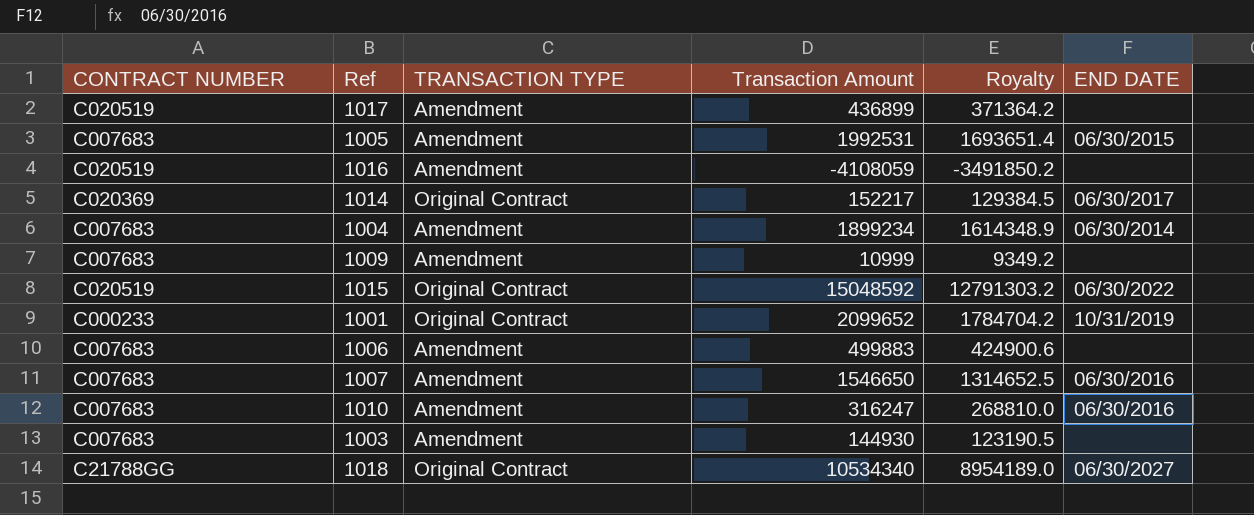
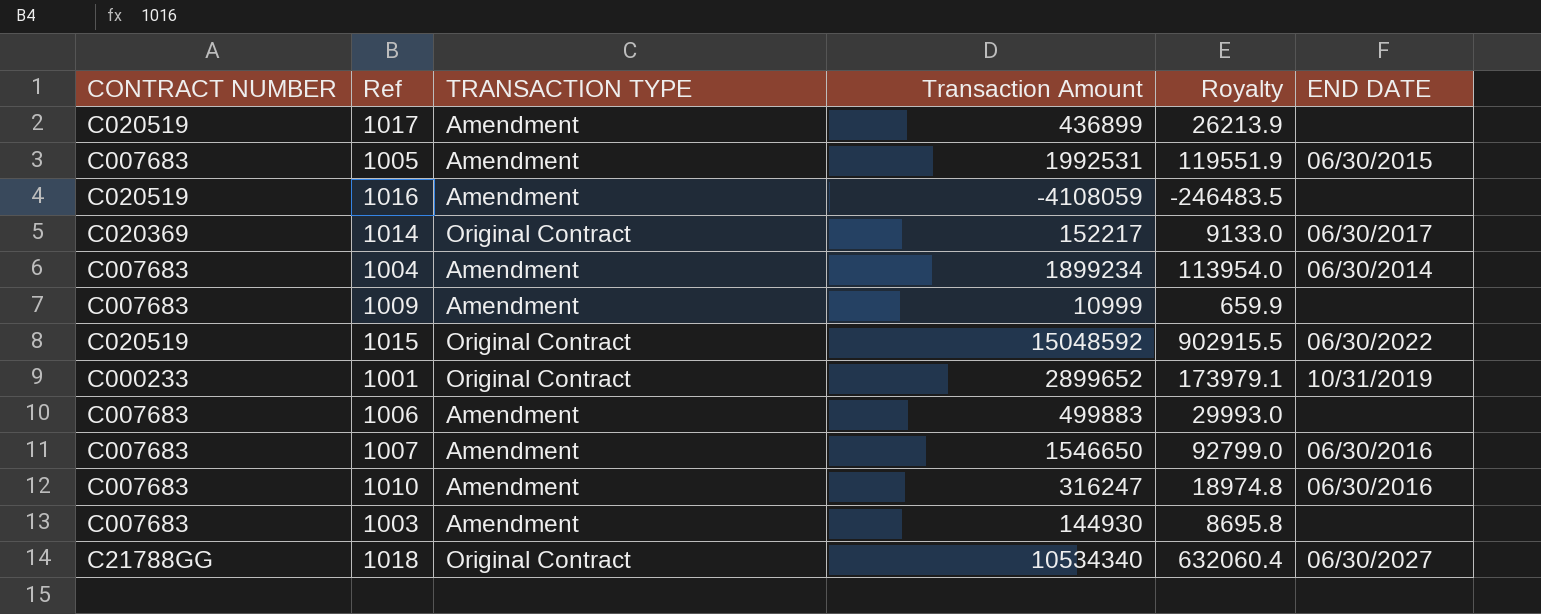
column Royalty | formula: [Transaction Amount] * 0.85 -> [Transaction Amount] * 0.06
1001 | Transaction Amount: 2099652 -> 2899652

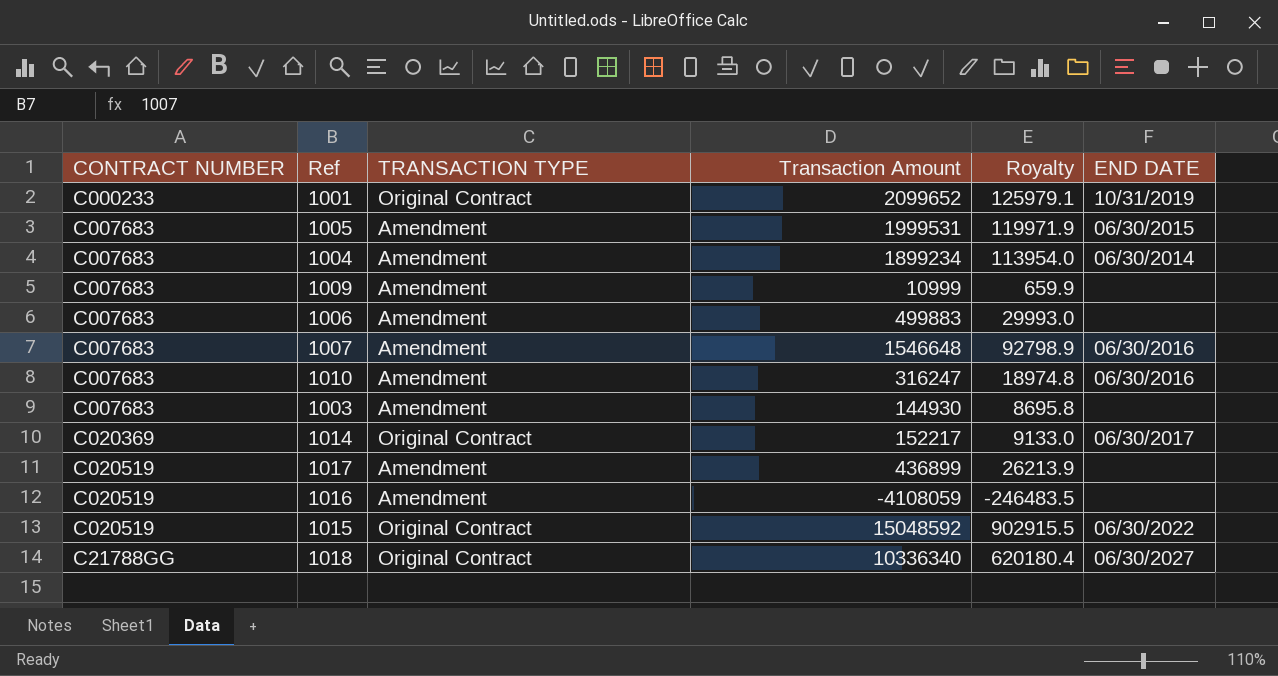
row order: none -> CONTRACT NUMBER ascending
1001 | Transaction Amount: 2899652 -> 2099652
1001 | Royalty: 173979.1 -> 125979.1
1005 | Transaction Amount: 1992531 -> 1999531
1005 | Royalty: 119551.9 -> 119971.9
1007 | Transaction Amount: 1546650 -> 1546648
1007 | Royalty: 92799.0 -> 92798.9
1018 | Transaction Amount: 10534340 -> 10336340
1018 | Royalty: 632060.4 -> 620180.4

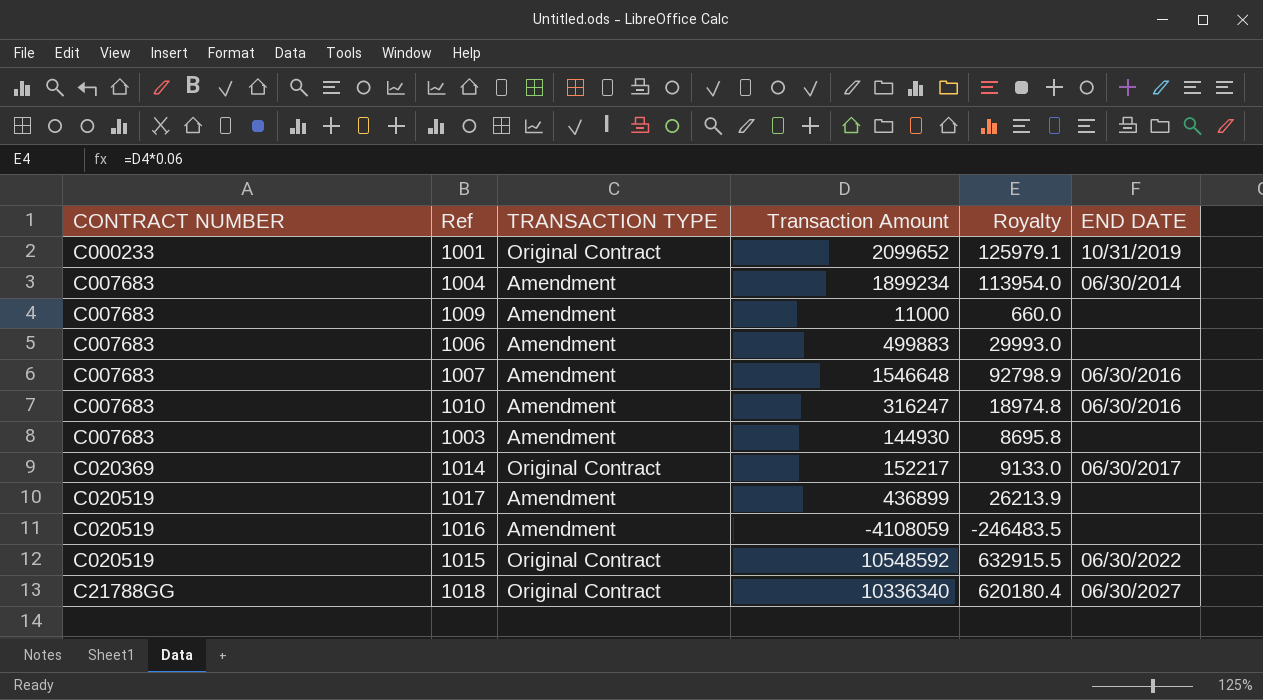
row 1005: C007683 | Amendment | 1999531 | 119971.9 | 06/30/2015 -> none
1009 | Transaction Amount: 10999 -> 11000
1009 | Royalty: 659.9 -> 660.0
1015 | Transaction Amount: 15048592 -> 10548592
1015 | Royalty: 902915.5 -> 632915.5

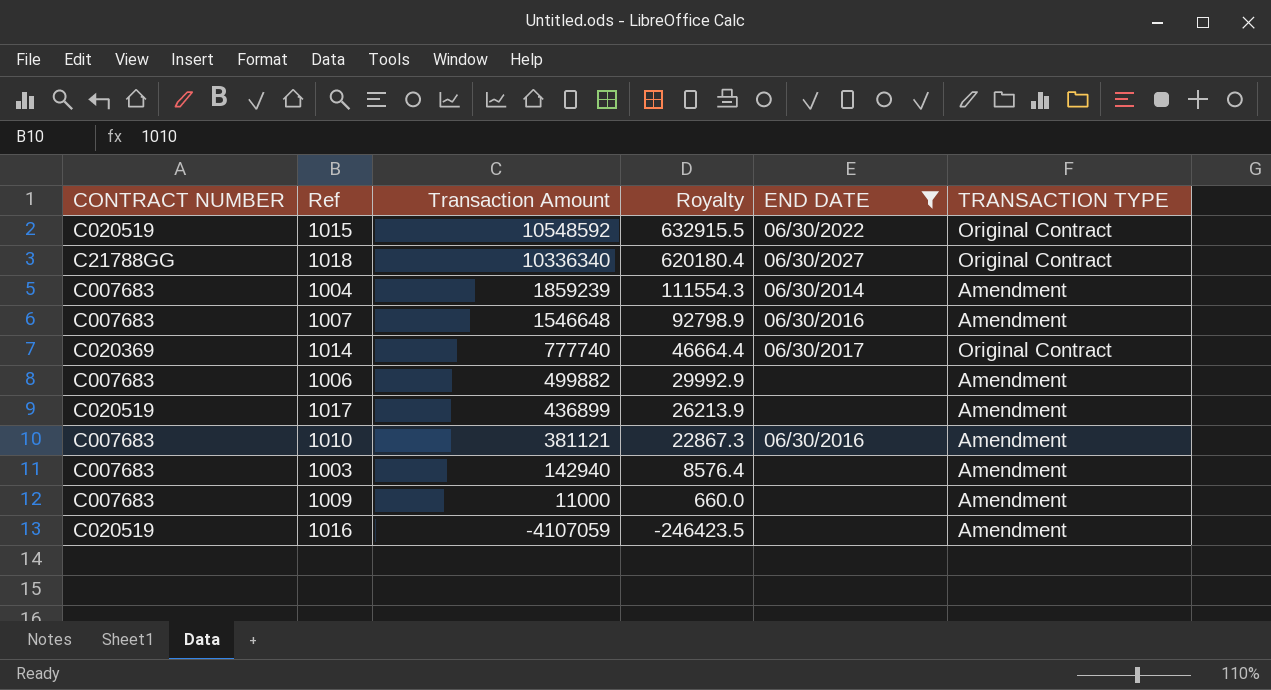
filter: none -> END DATE != 10/31/2019
row order: CONTRACT NUMBER ascending -> Transaction Amount descending
column TRANSACTION TYPE | position: 3 -> 6
1004 | Transaction Amount: 1899234 -> 1859239
1004 | Royalty: 113954.0 -> 111554.3
1014 | Transaction Amount: 152217 -> 777740
1014 | Royalty: 9133.0 -> 46664.4
1006 | Transaction Amount: 499883 -> 499882
1006 | Royalty: 29993.0 -> 29992.9
1010 | Transaction Amount: 316247 -> 381121
1010 | Royalty: 18974.8 -> 22867.3
1003 | Transaction Amount: 144930 -> 142940
1003 | Royalty: 8695.8 -> 8576.4
1016 | Transaction Amount: -4108059 -> -4107059
1016 | Royalty: -246483.5 -> -246423.5

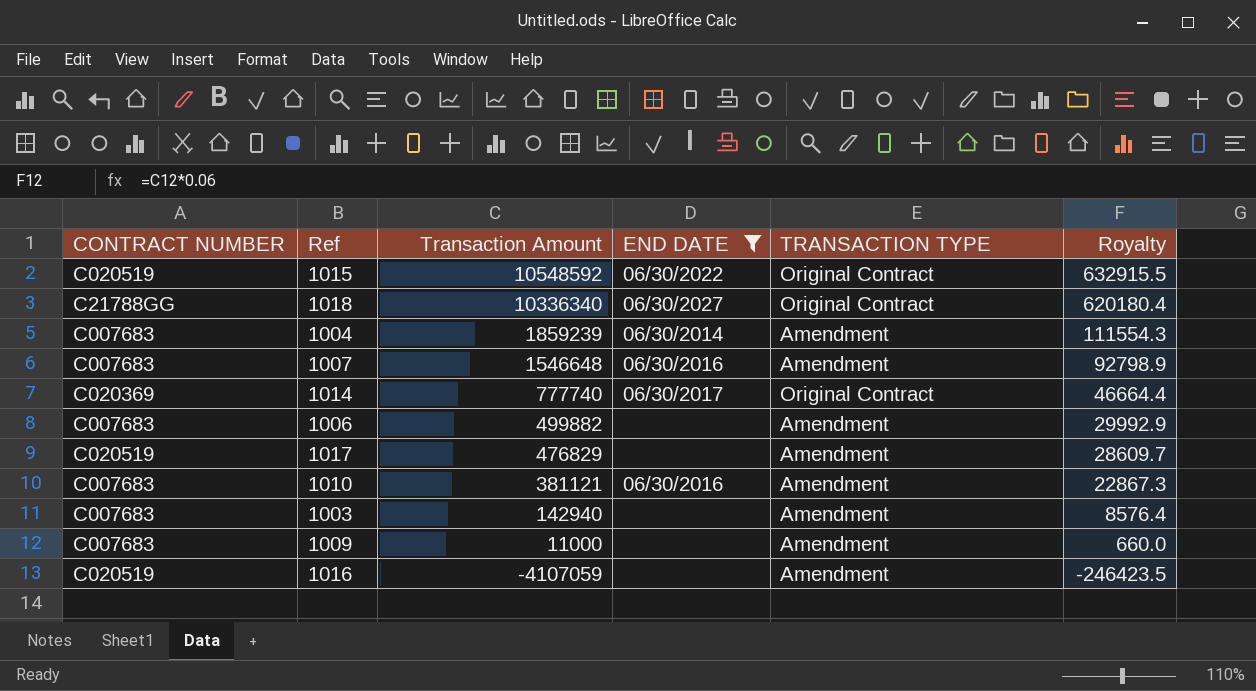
column Royalty | position: 4 -> 6
1017 | Transaction Amount: 436899 -> 476829
1017 | Royalty: 26213.9 -> 28609.7

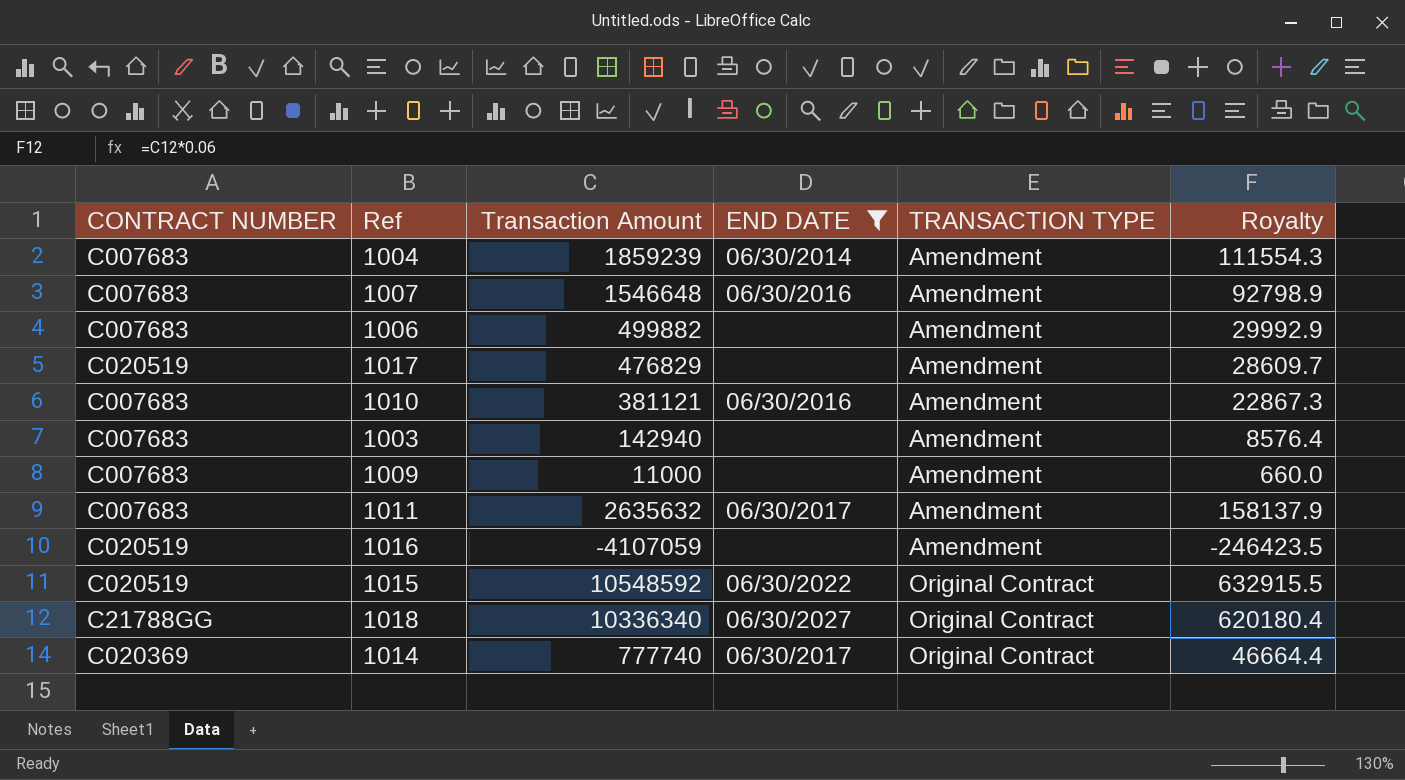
row order: Transaction Amount descending -> TRANSACTION TYPE ascending
row 1011: none -> C007683 | 2635632 | 06/30/2017 | Amendment | 158137.9

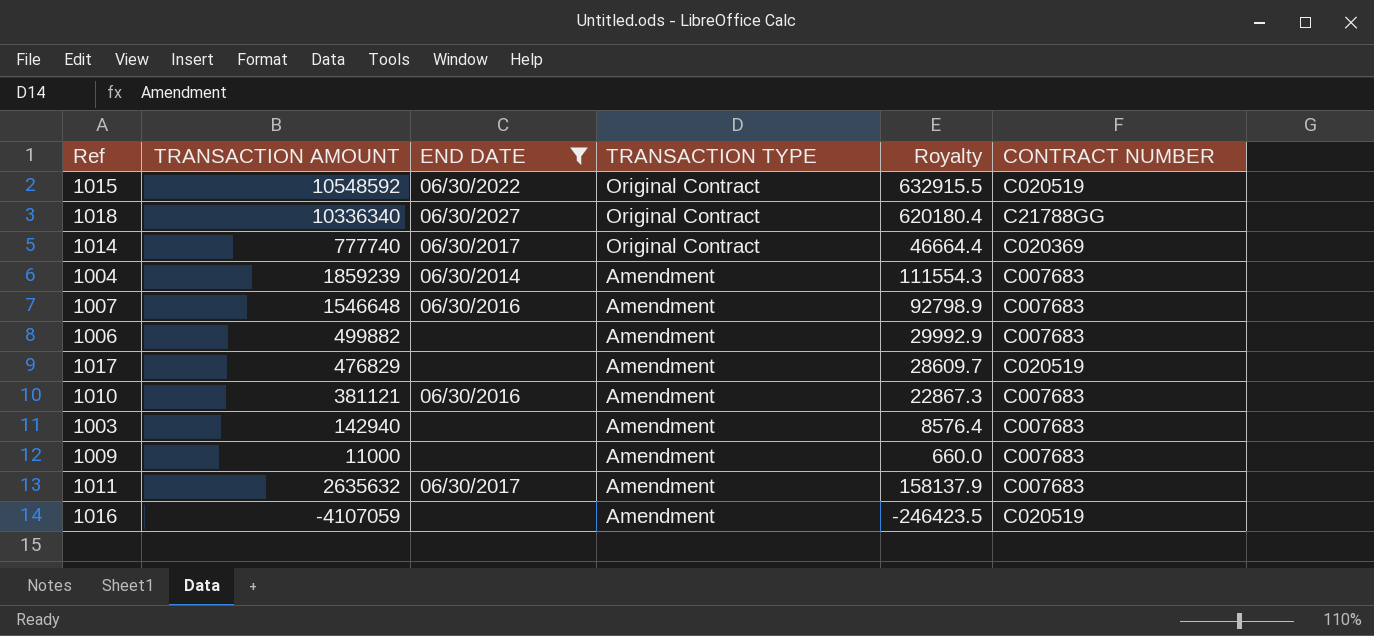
row order: TRANSACTION TYPE ascending -> TRANSACTION TYPE descending
column name: Transaction Amount -> TRANSACTION AMOUNT
column CONTRACT NUMBER | position: 1 -> 6

